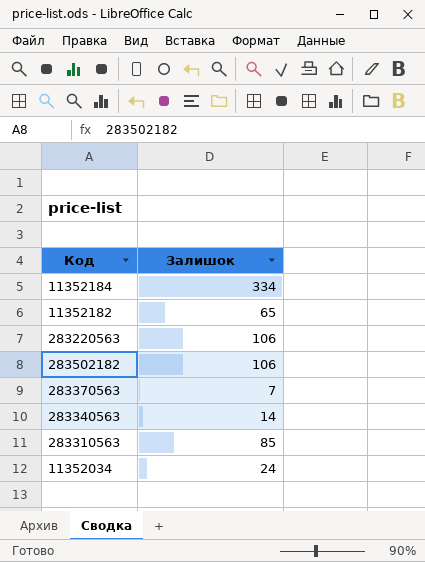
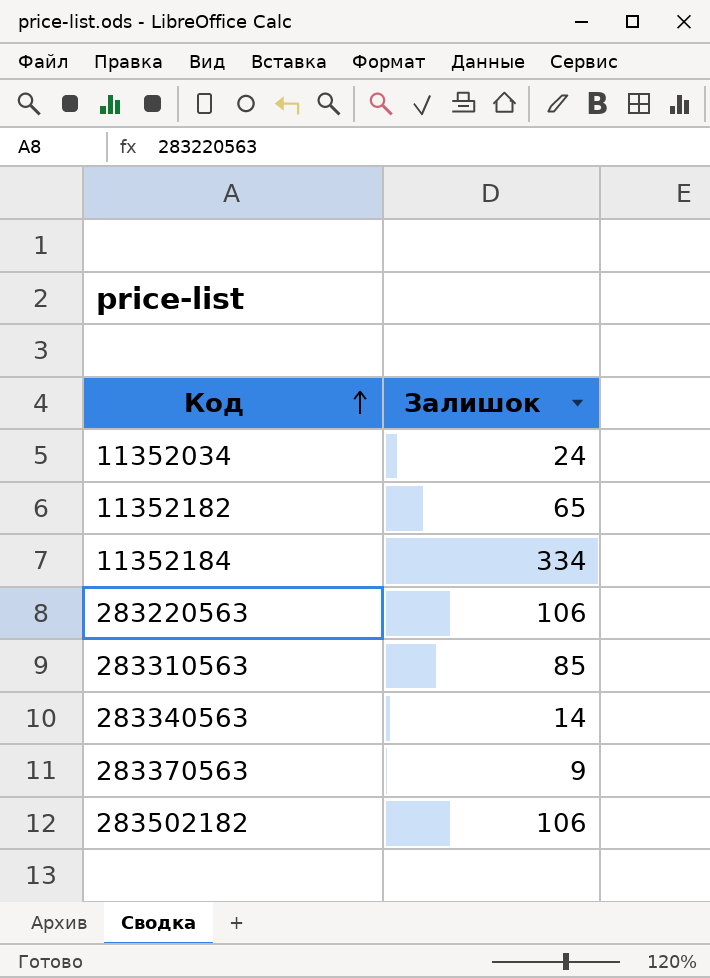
row order: none -> Код ascending
283370563 | Залишок: 7 -> 9

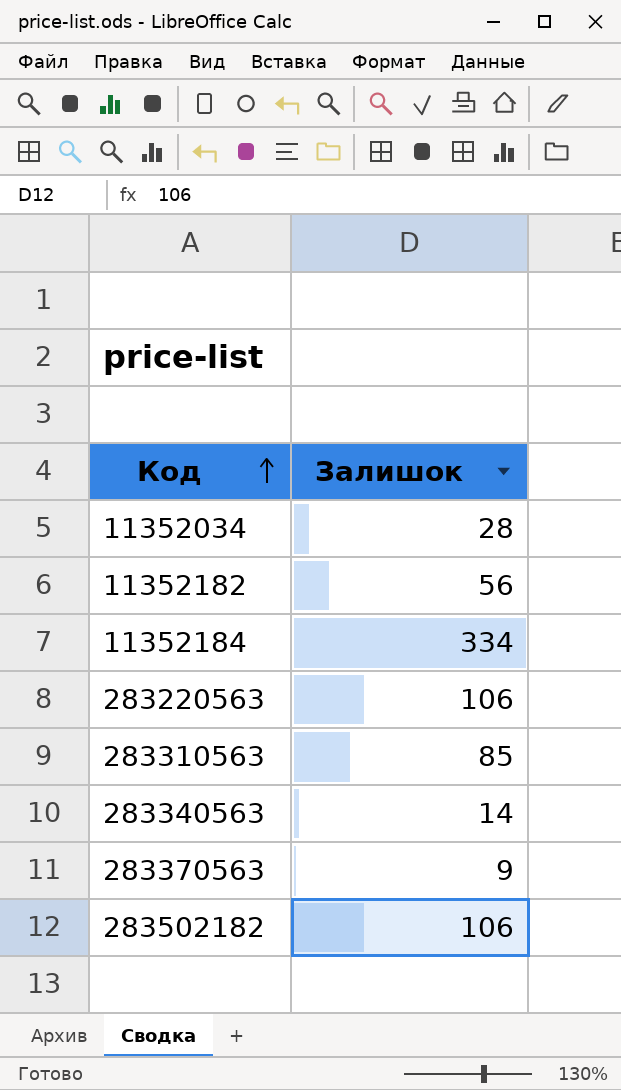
11352034 | Залишок: 24 -> 28
11352182 | Залишок: 65 -> 56

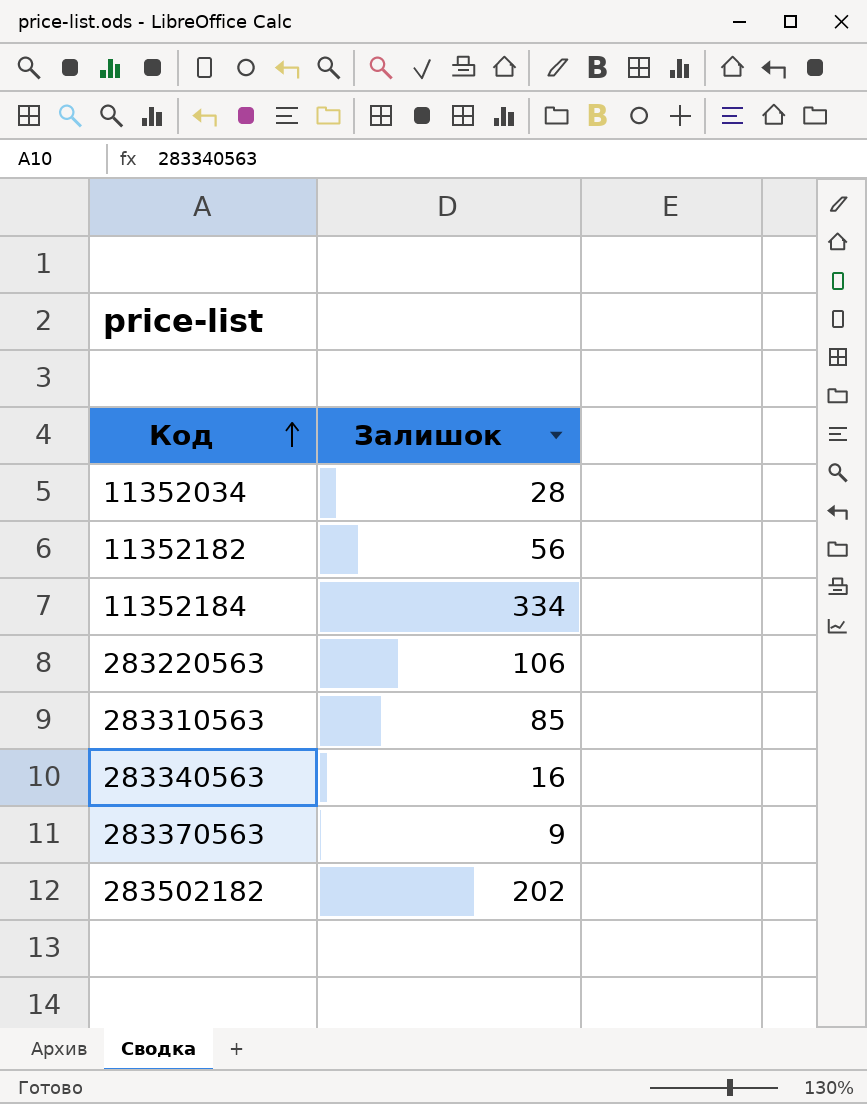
283340563 | Залишок: 14 -> 16
283502182 | Залишок: 106 -> 202

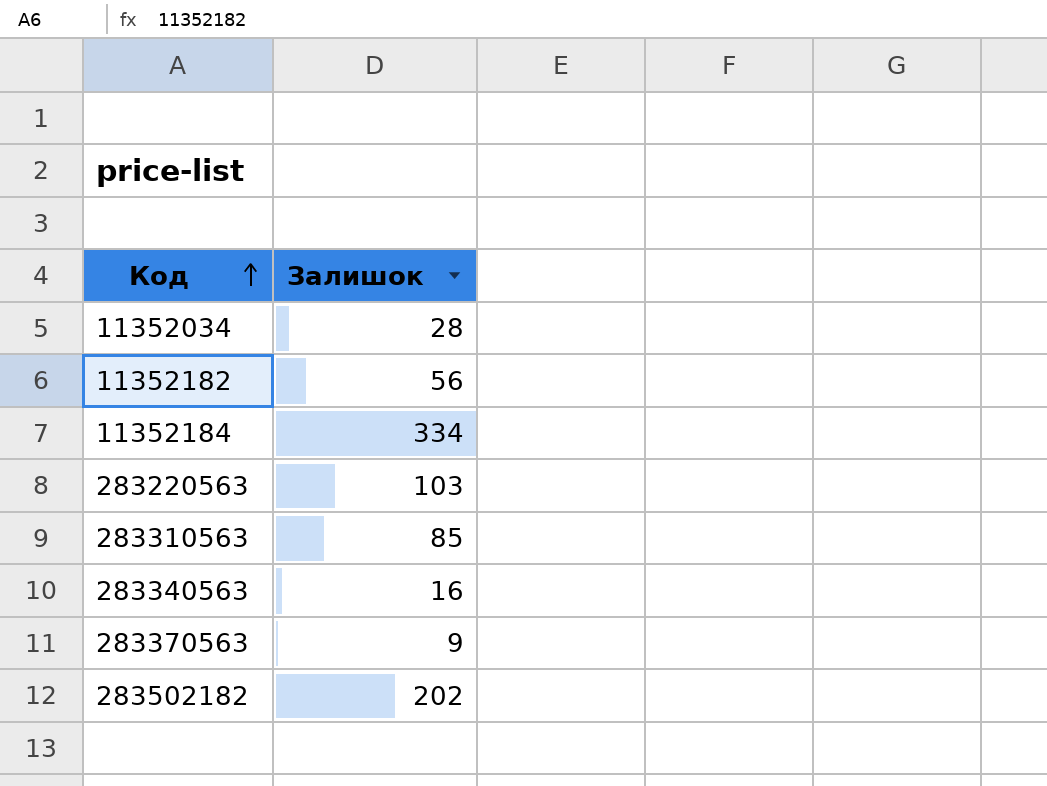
283220563 | Залишок: 106 -> 103

